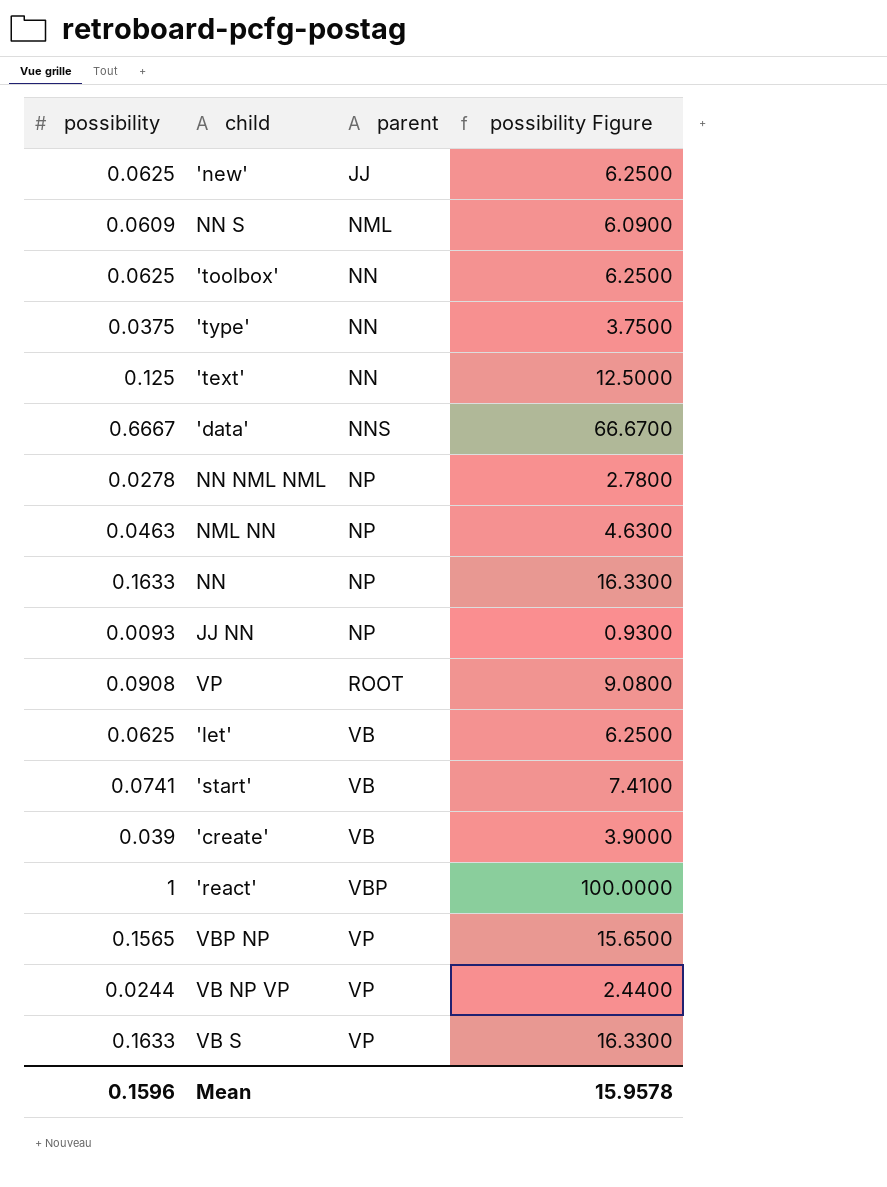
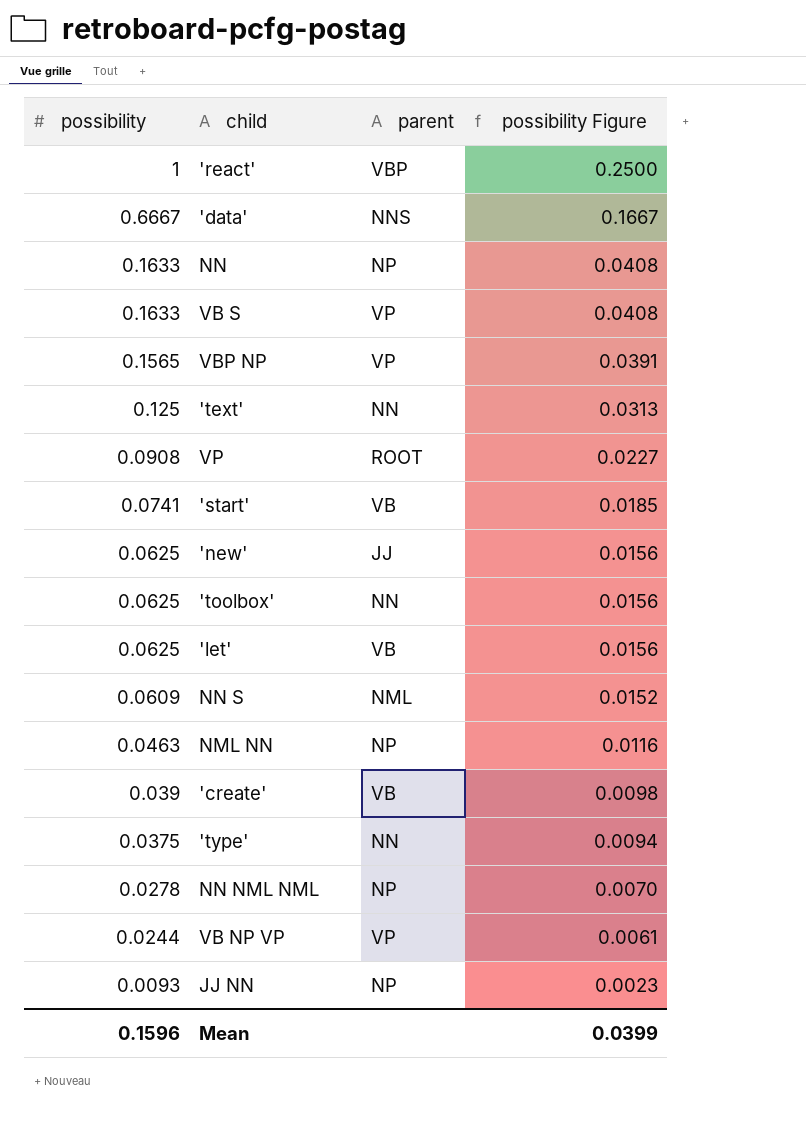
row order: parent ascending -> possibility descending
column possibility Figure | formula: [possibility] * 100 -> [possibility] * 0.25
Mean | possibility Figure: 15.9578 -> 0.0399

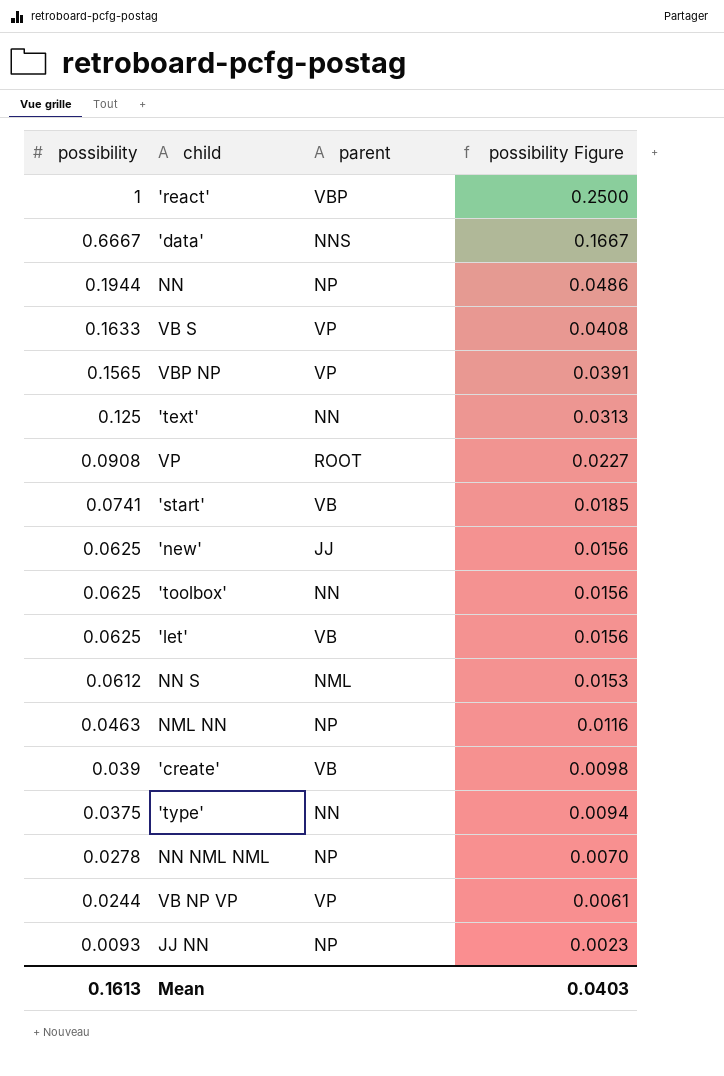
NN | possibility: 0.1633 -> 0.1944
NN | possibility Figure: 0.0408 -> 0.0486
NN S | possibility: 0.0609 -> 0.0612
NN S | possibility Figure: 0.0152 -> 0.0153
Mean | possibility: 0.1596 -> 0.1613
Mean | possibility Figure: 0.0399 -> 0.0403

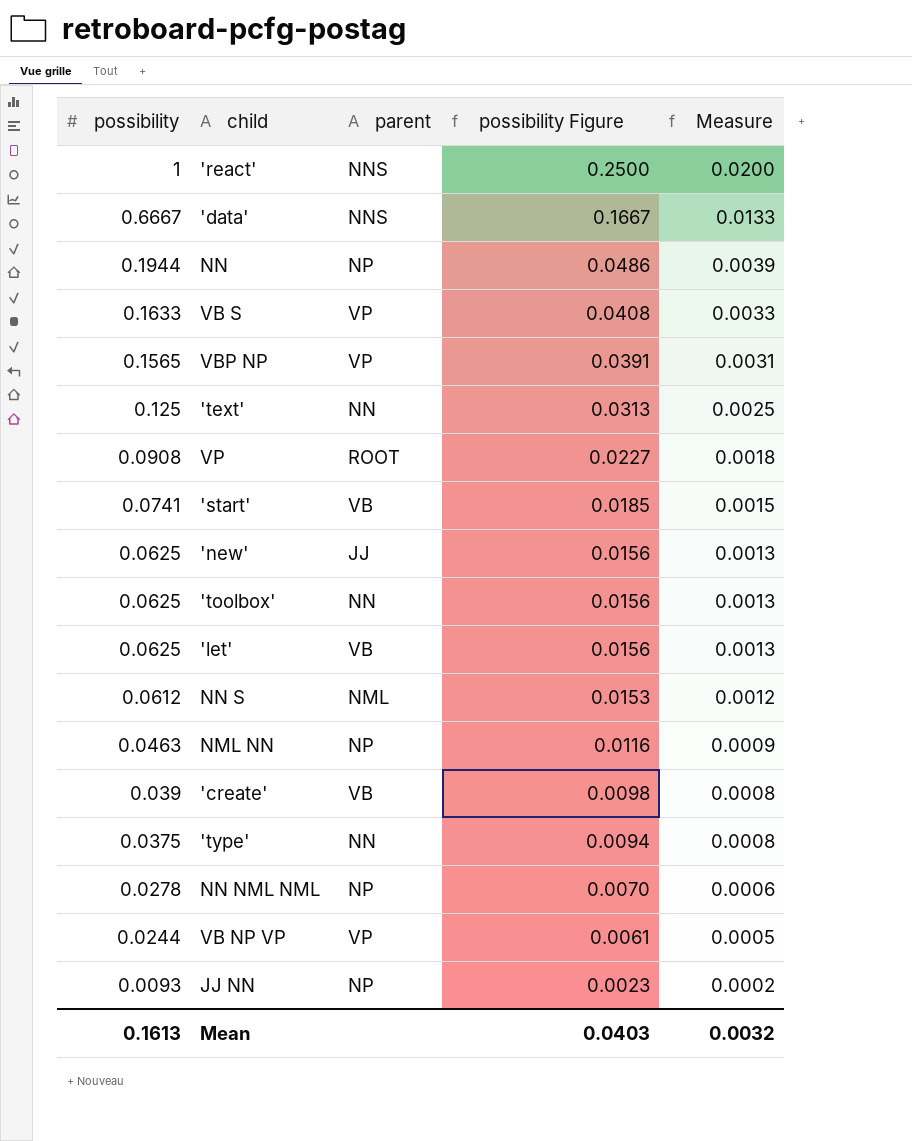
column Measure | formula: none -> [possibility] * 0.02
'react' | parent: VBP -> NNS

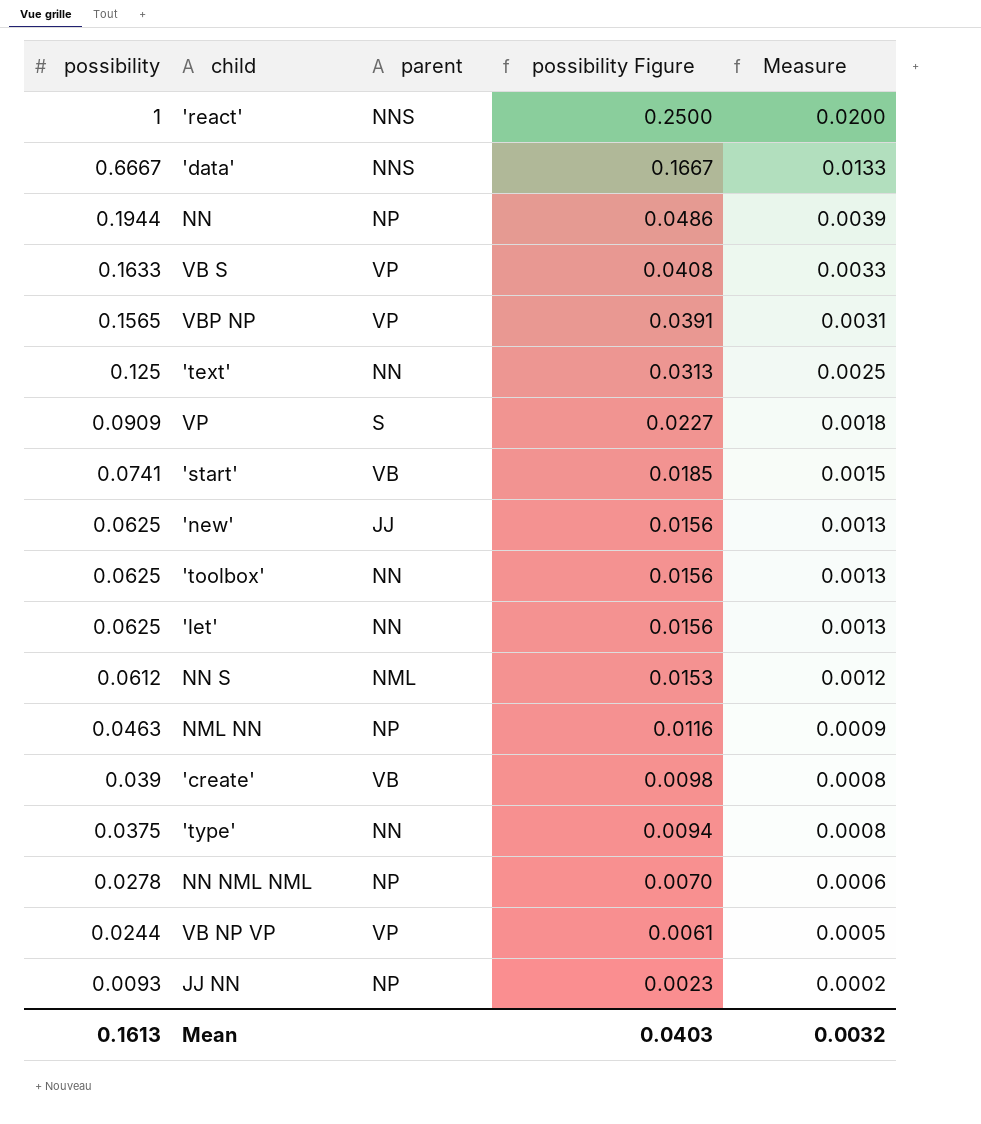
VP | possibility: 0.0908 -> 0.0909
VP | parent: ROOT -> S
'let' | parent: VB -> NN

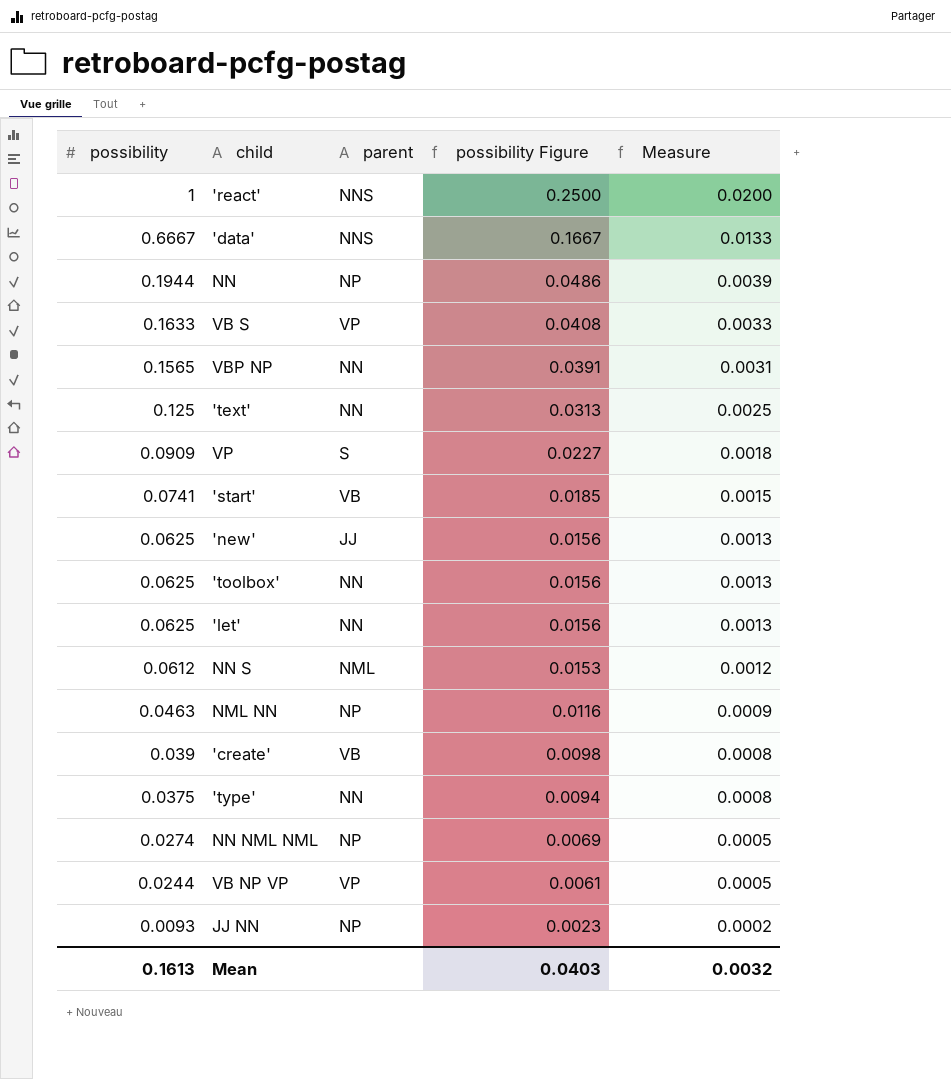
VBP NP | parent: VP -> NN
NN NML NML | possibility: 0.0278 -> 0.0274
NN NML NML | possibility Figure: 0.0070 -> 0.0069
NN NML NML | Measure: 0.0006 -> 0.0005

